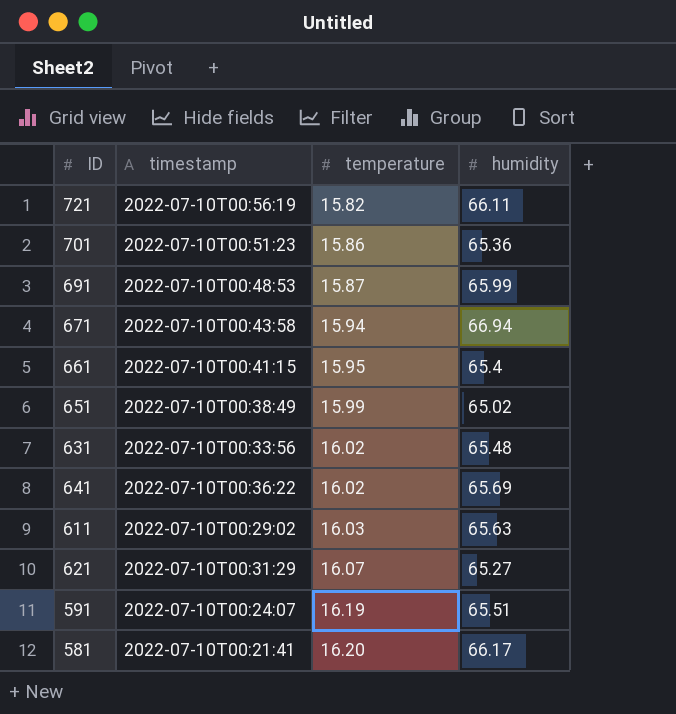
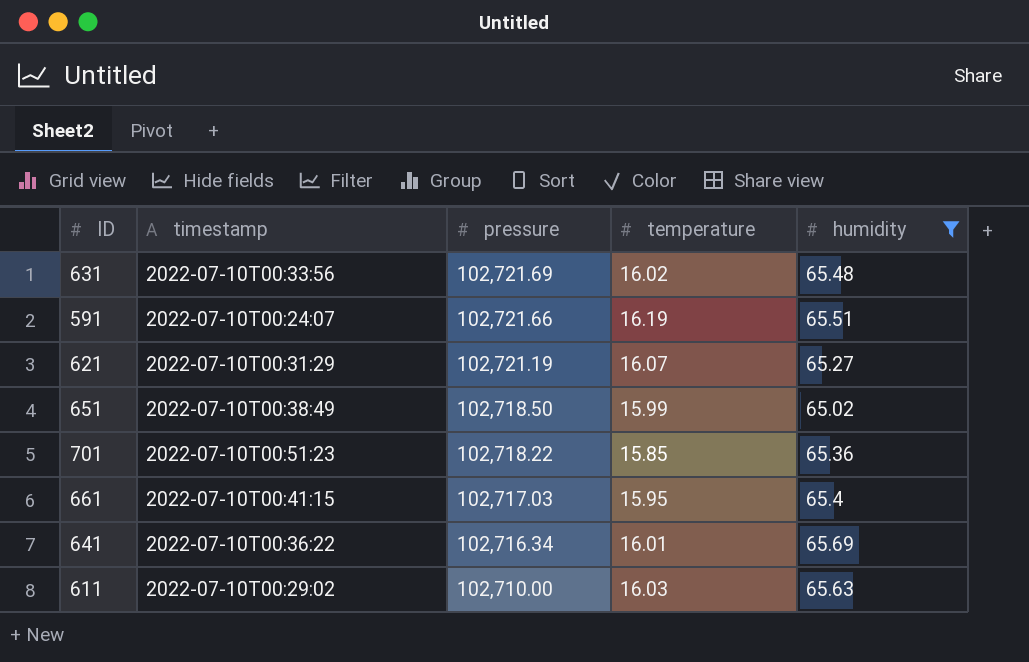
filter: none -> humidity <= 65.69
row order: temperature ascending -> pressure descending
column pressure | position: none -> 3
701 | temperature: 15.86 -> 15.85
641 | temperature: 16.02 -> 16.01

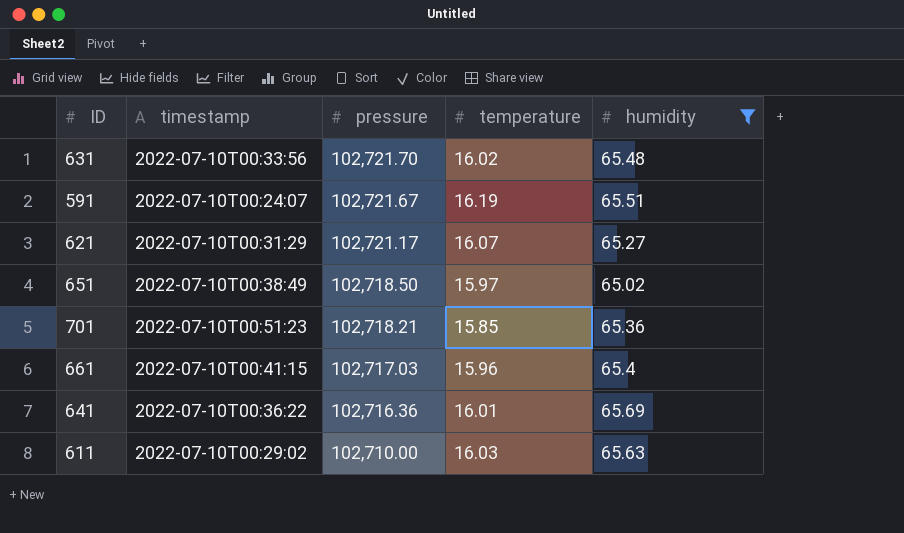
631 | pressure: 102,721.69 -> 102,721.70
591 | pressure: 102,721.66 -> 102,721.67
621 | pressure: 102,721.19 -> 102,721.17
651 | temperature: 15.99 -> 15.97
701 | pressure: 102,718.22 -> 102,718.21
661 | temperature: 15.95 -> 15.96
641 | pressure: 102,716.34 -> 102,716.36

